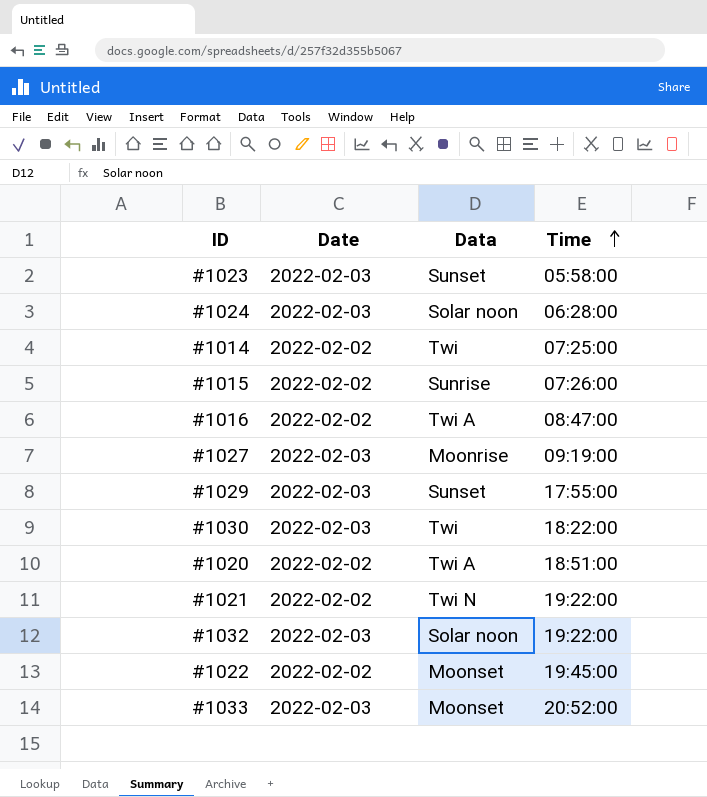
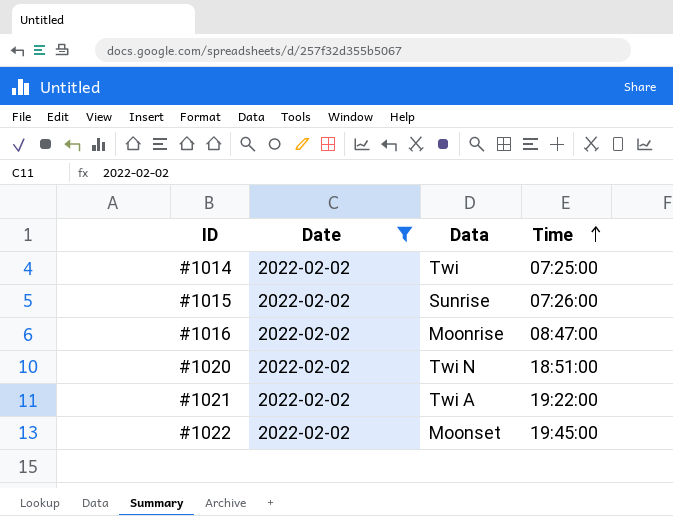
filter: none -> Date = 2022-02-02
#1016 | Data: Twi A -> Moonrise
#1020 | Data: Twi A -> Twi N
#1021 | Data: Twi N -> Twi A

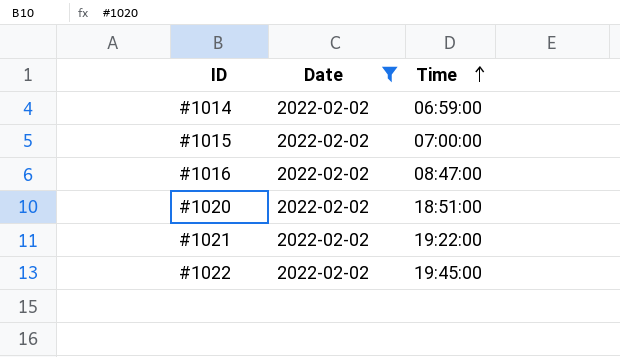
column Data | position: 3 -> none
#1014 | Time: 07:25:00 -> 06:59:00
#1015 | Time: 07:26:00 -> 07:00:00

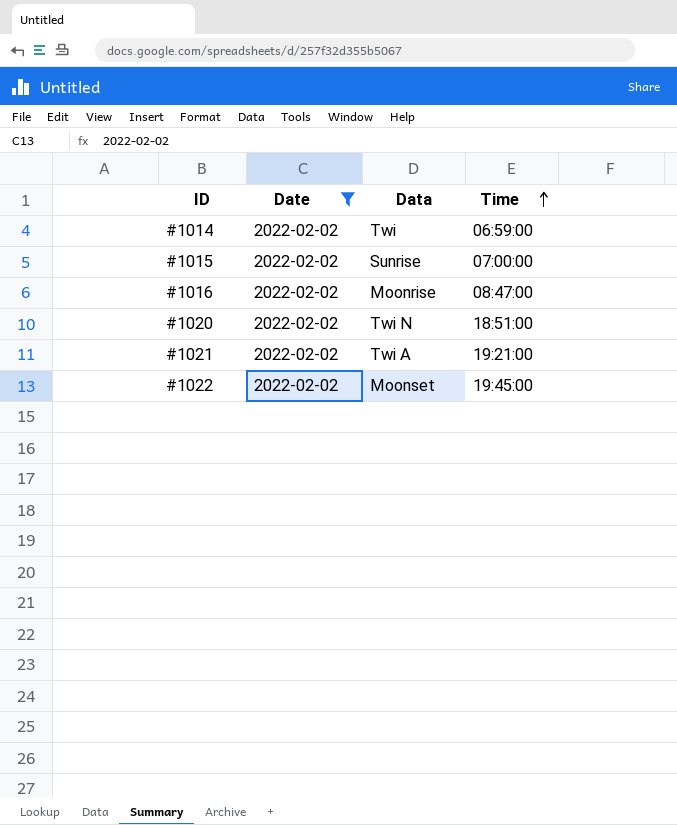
column Data | position: none -> 3
#1021 | Time: 19:22:00 -> 19:21:00

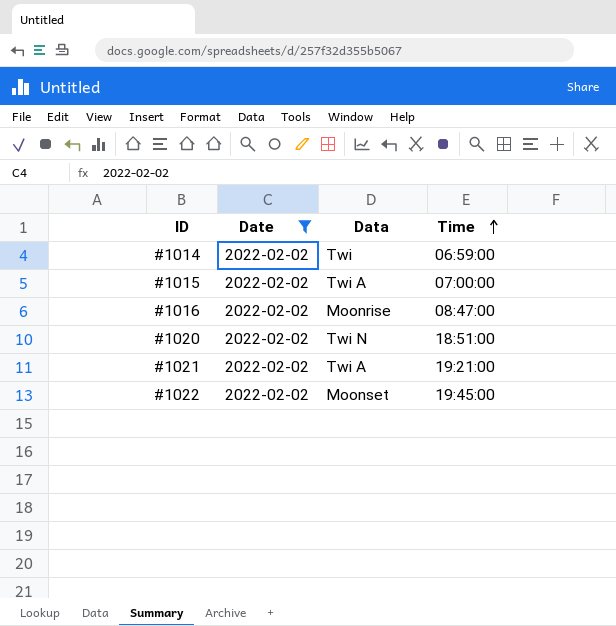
#1015 | Data: Sunrise -> Twi A

